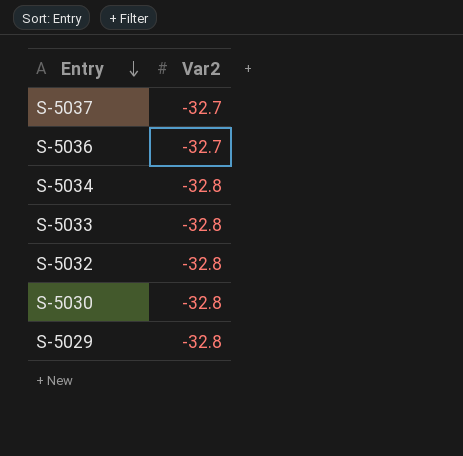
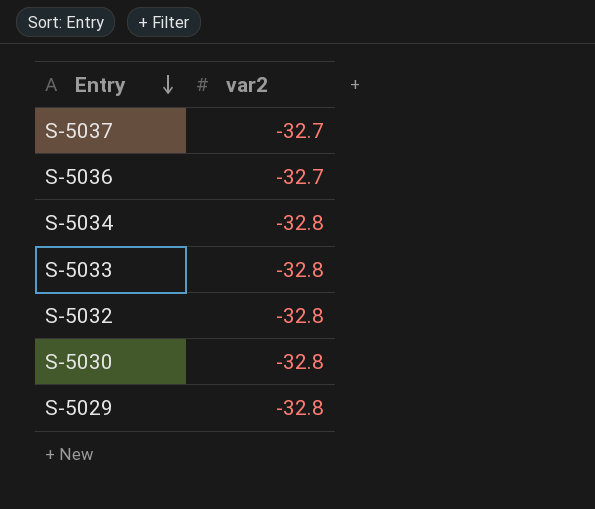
column name: Var2 -> var2

